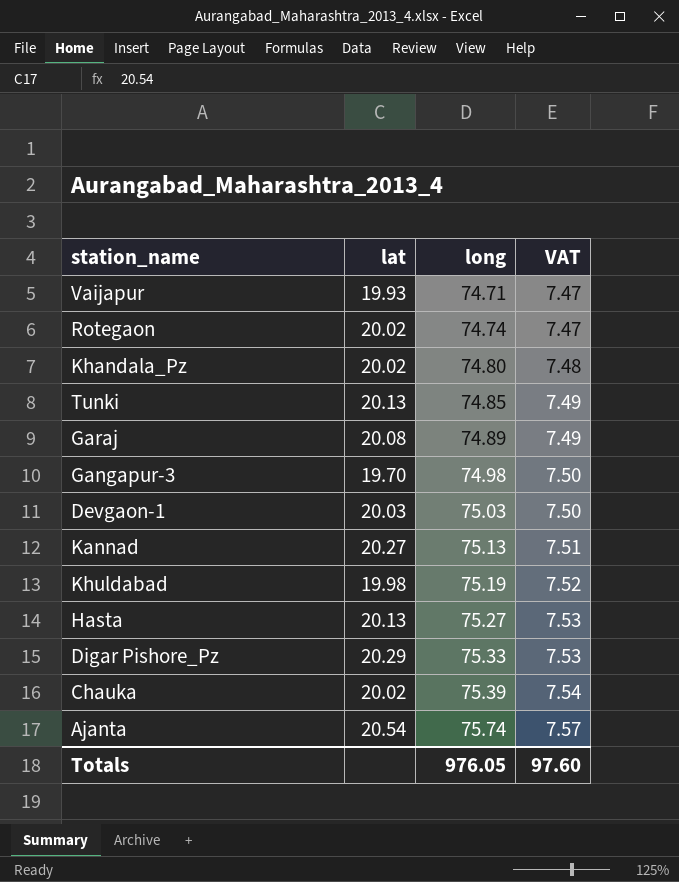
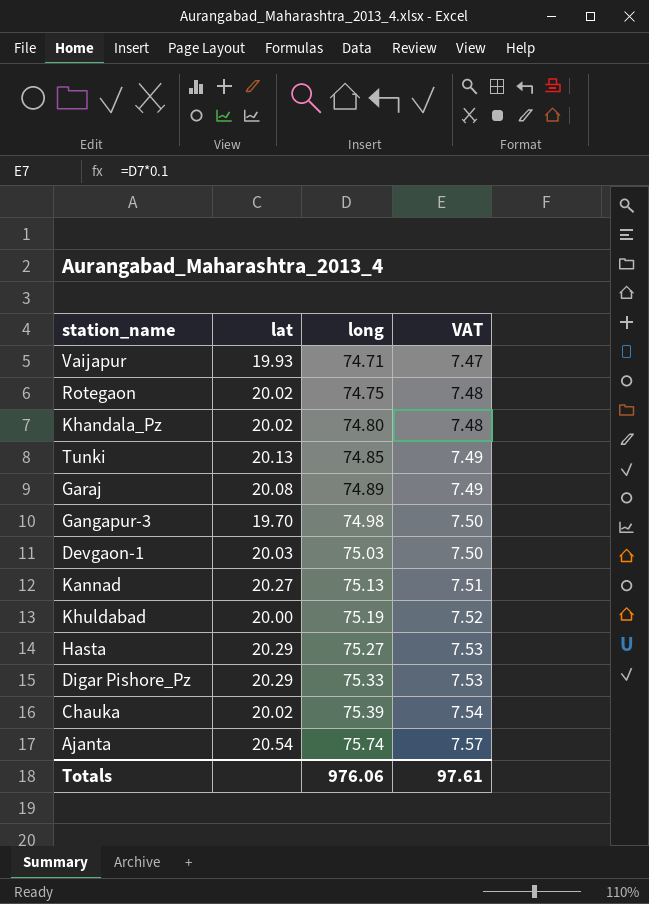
Rotegaon | long: 74.74 -> 74.75
Rotegaon | VAT: 7.47 -> 7.48
Khuldabad | lat: 19.98 -> 20.00
Hasta | lat: 20.13 -> 20.29
Totals | long: 976.05 -> 976.06
Totals | VAT: 97.60 -> 97.61

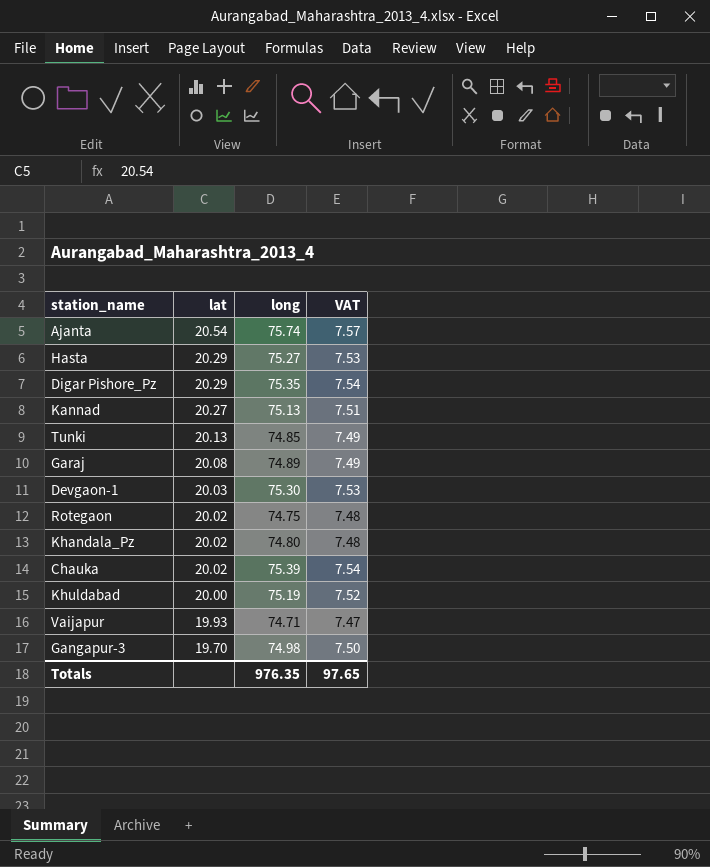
row order: long ascending -> lat descending
Digar Pishore_Pz | long: 75.33 -> 75.35
Digar Pishore_Pz | VAT: 7.53 -> 7.54
Devgaon-1 | long: 75.03 -> 75.30
Devgaon-1 | VAT: 7.50 -> 7.53
Totals | long: 976.06 -> 976.35
Totals | VAT: 97.61 -> 97.65

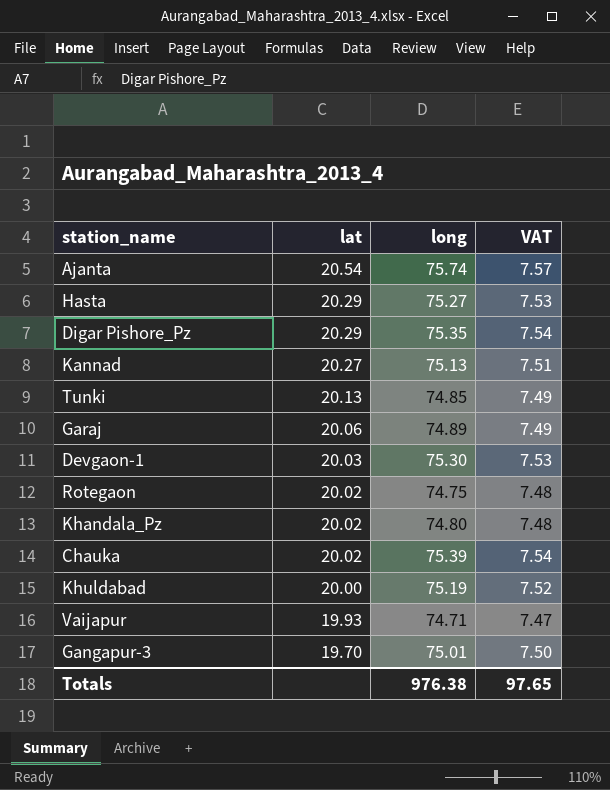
Garaj | lat: 20.08 -> 20.06
Gangapur-3 | long: 74.98 -> 75.01
Totals | long: 976.35 -> 976.38

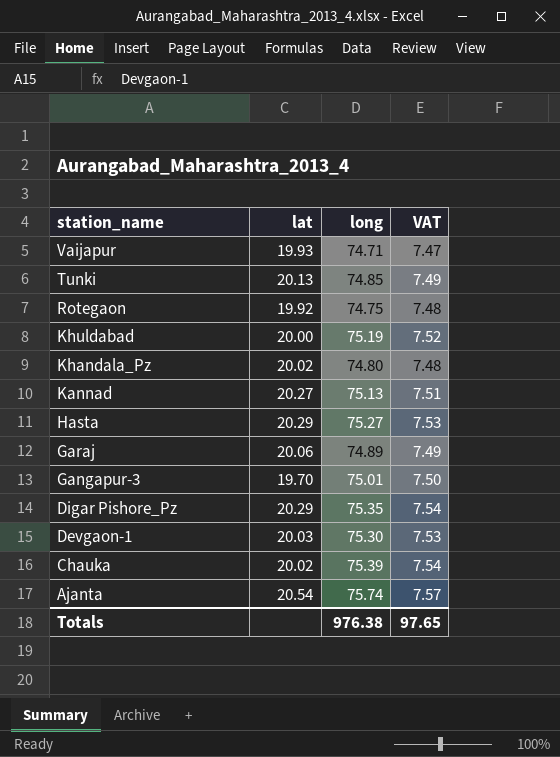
row order: lat descending -> station_name descending
Rotegaon | lat: 20.02 -> 19.92

